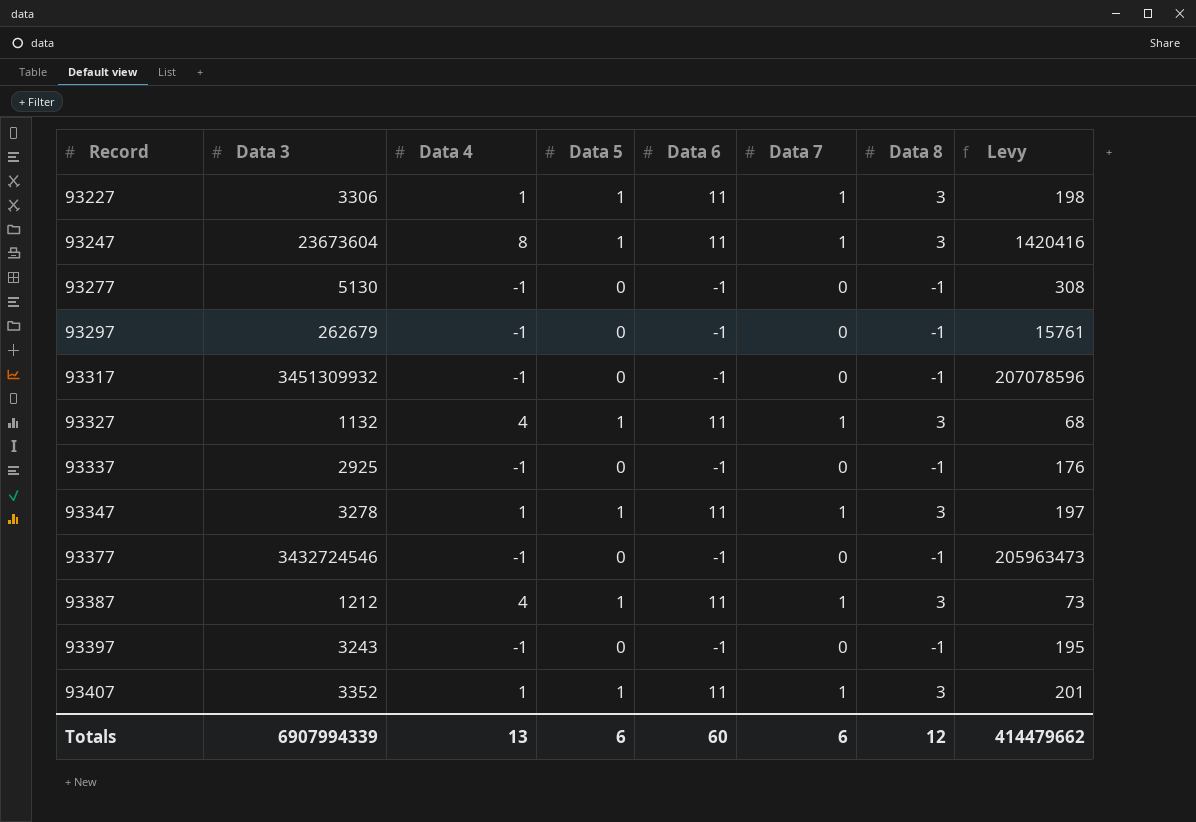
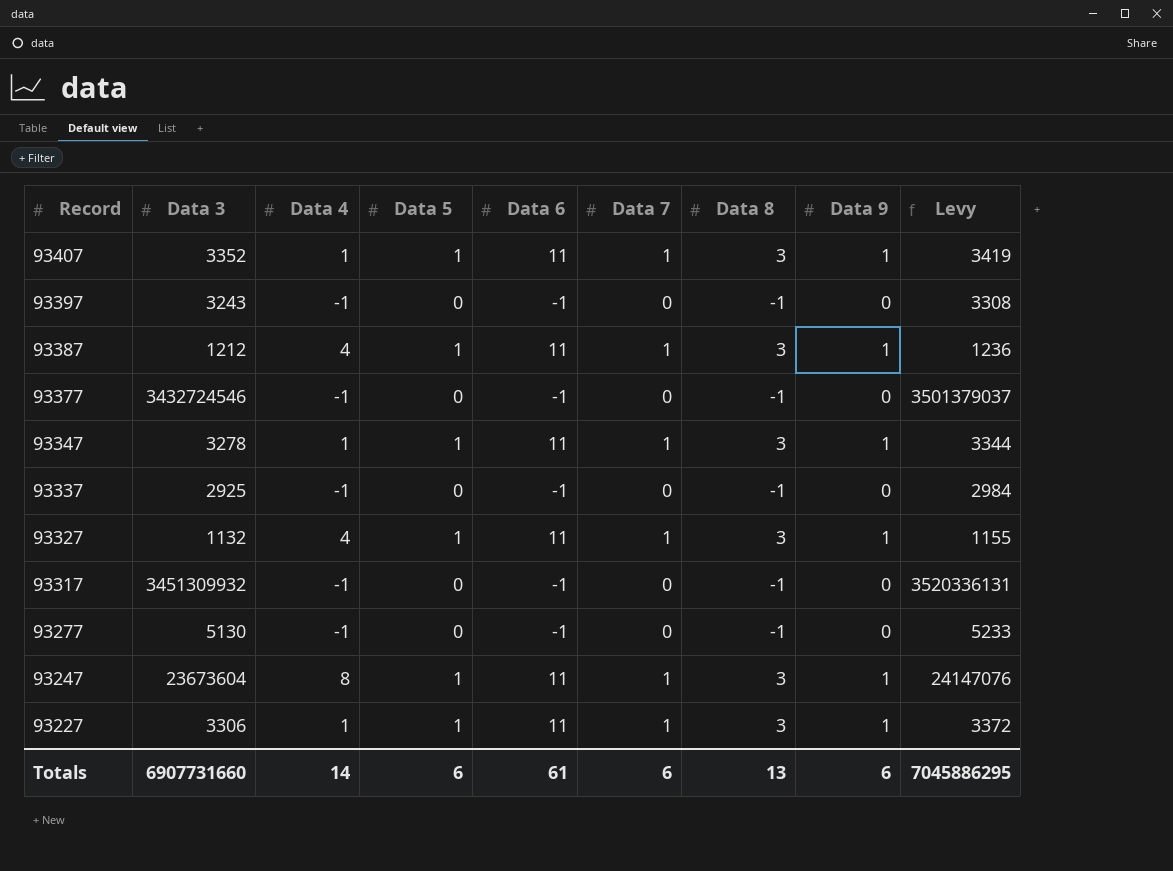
row order: Record ascending -> Record descending
column Data 9 | position: none -> 8
column Levy | formula: [Data 3] * 0.06 -> [Data 3] * 1.02
row 93297: 262679 | -1 | 0 | -1 | 0 | -1 | 15761 -> none
Totals | Data 3: 6907994339 -> 6907731660
Totals | Data 4: 13 -> 14
Totals | Data 6: 60 -> 61
Totals | Data 8: 12 -> 13
Totals | Levy: 414479662 -> 7045886295

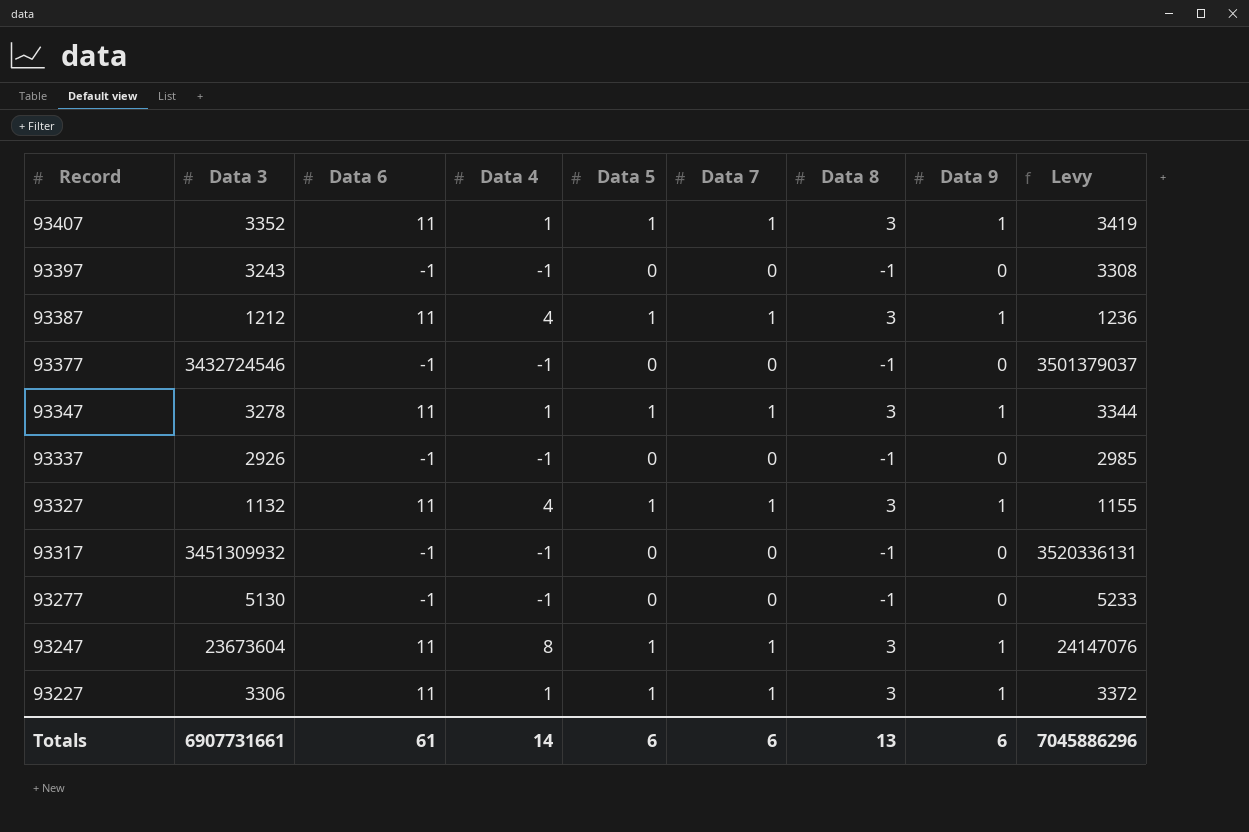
column Data 6 | position: 5 -> 3
93337 | Data 3: 2925 -> 2926
93337 | Levy: 2984 -> 2985
Totals | Data 3: 6907731660 -> 6907731661
Totals | Levy: 7045886295 -> 7045886296

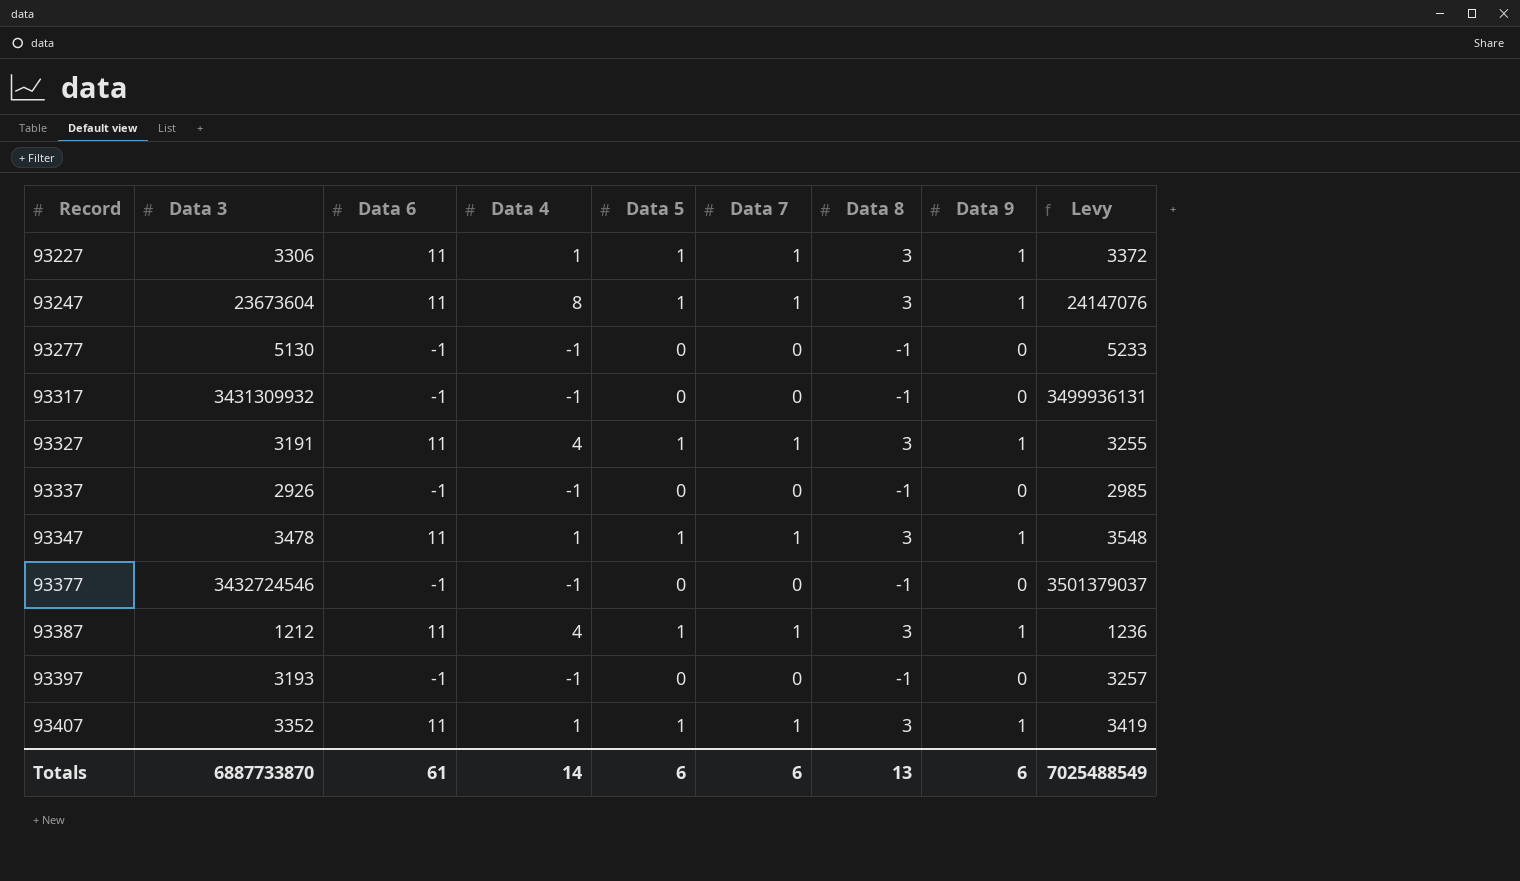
row order: Record descending -> Record ascending
93317 | Data 3: 3451309932 -> 3431309932
93317 | Levy: 3520336131 -> 3499936131
93327 | Data 3: 1132 -> 3191
93327 | Levy: 1155 -> 3255
93347 | Data 3: 3278 -> 3478
93347 | Levy: 3344 -> 3548
93397 | Data 3: 3243 -> 3193
93397 | Levy: 3308 -> 3257
Totals | Data 3: 6907731661 -> 6887733870
Totals | Levy: 7045886296 -> 7025488549

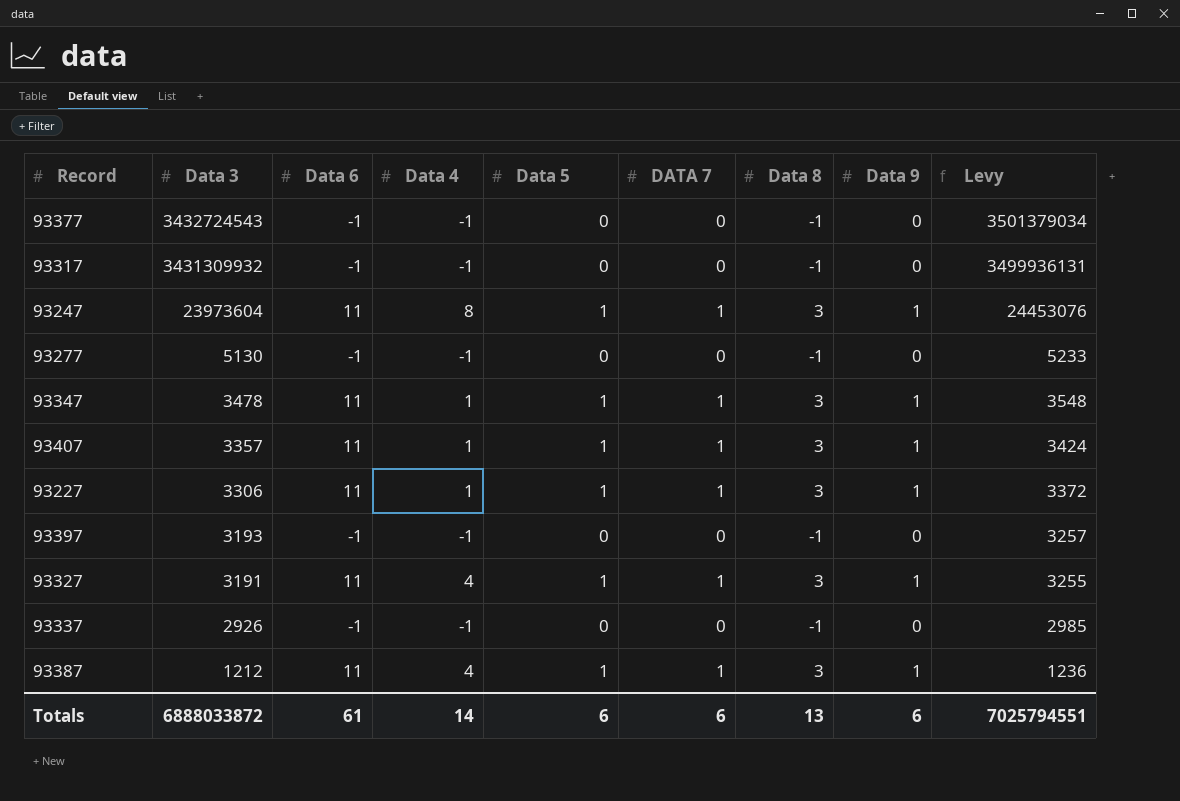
row order: Record ascending -> Data 3 descending
column name: Data 7 -> DATA 7
93377 | Data 3: 3432724546 -> 3432724543
93377 | Levy: 3501379037 -> 3501379034
93247 | Data 3: 23673604 -> 23973604
93247 | Levy: 24147076 -> 24453076
93407 | Data 3: 3352 -> 3357
93407 | Levy: 3419 -> 3424
Totals | Data 3: 6887733870 -> 6888033872
Totals | Levy: 7025488549 -> 7025794551

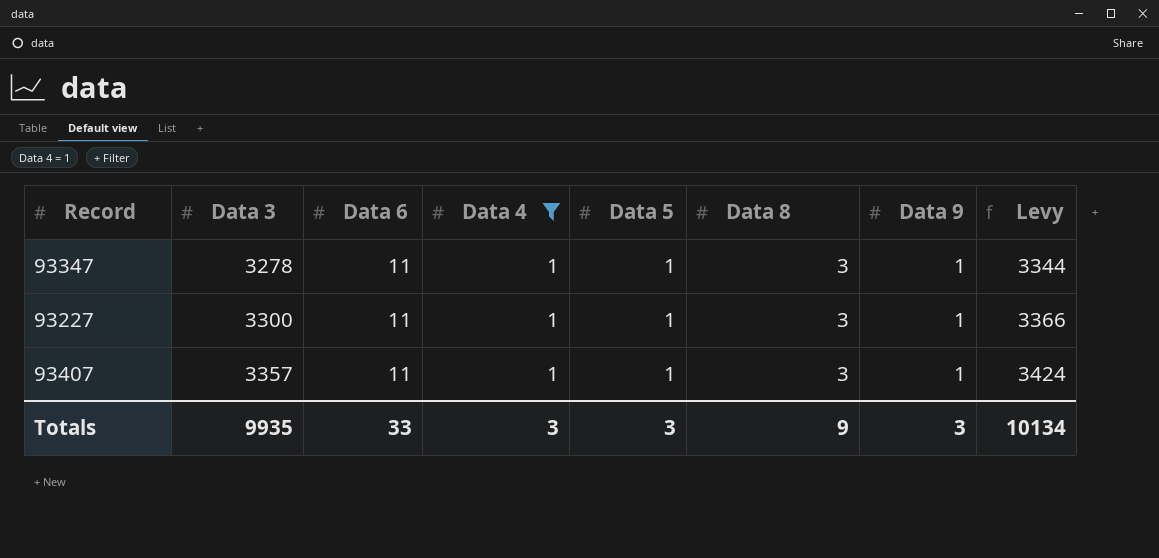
filter: none -> Data 4 = 1
row order: Data 3 descending -> Data 3 ascending
column DATA 7 | position: 6 -> none
93347 | Data 3: 3478 -> 3278
93347 | Levy: 3548 -> 3344
93227 | Data 3: 3306 -> 3300
93227 | Levy: 3372 -> 3366
Totals | Data 3: 6888033872 -> 9935
Totals | Data 6: 61 -> 33
Totals | Data 4: 14 -> 3
Totals | Data 5: 6 -> 3
Totals | Data 8: 13 -> 9
Totals | Data 9: 6 -> 3
Totals | Levy: 7025794551 -> 10134

